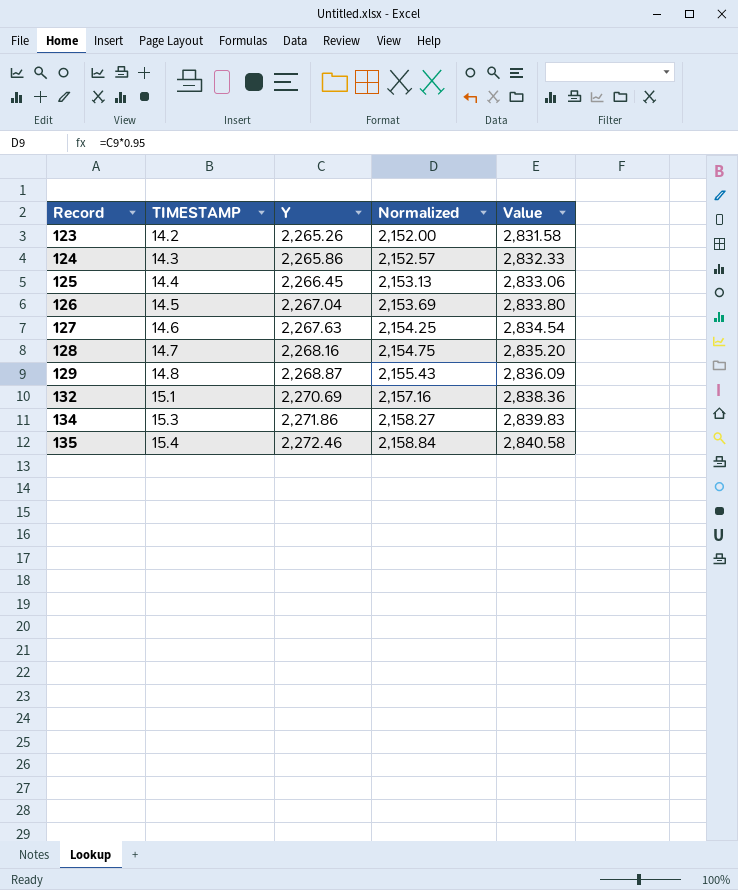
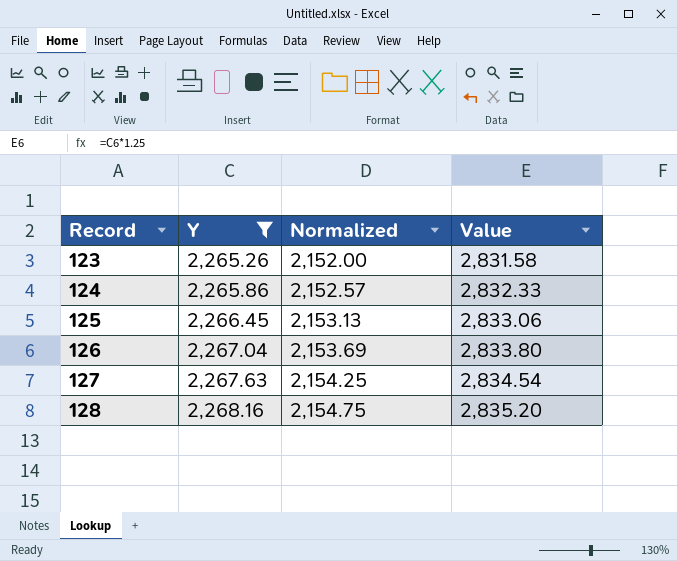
filter: none -> Y <= 2,268.16
column TIMESTAMP | position: 2 -> none

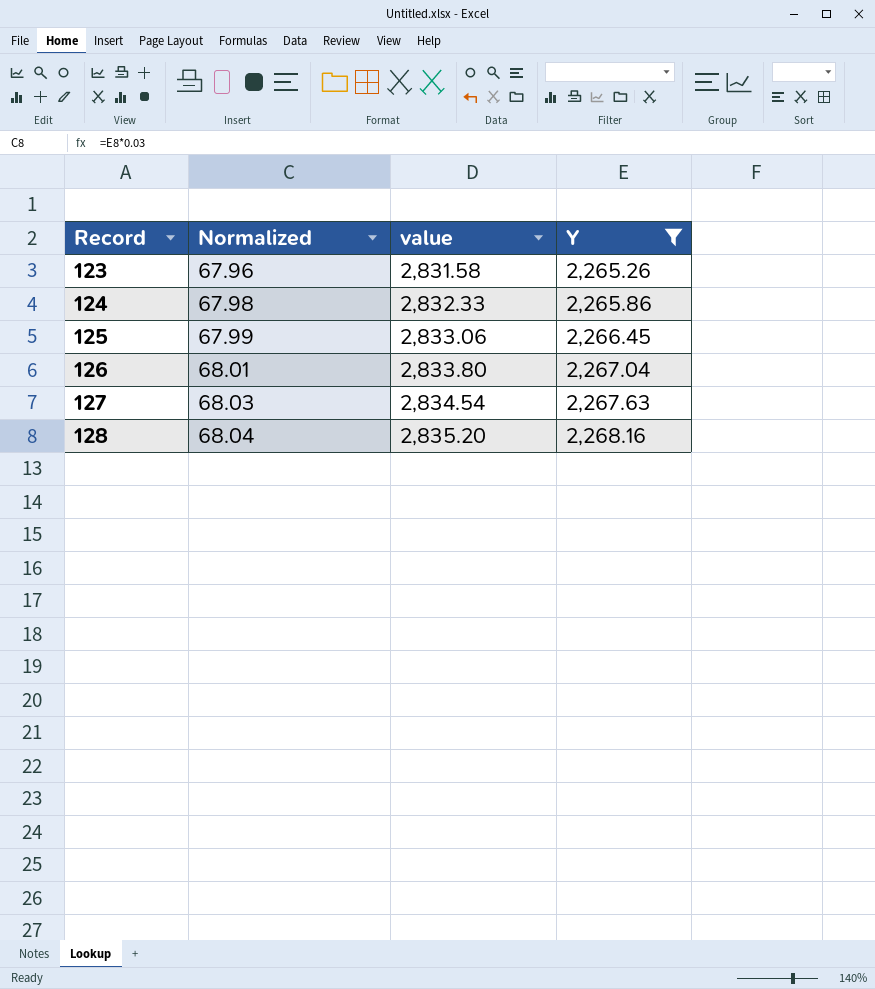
column Normalized | formula: [Y] * 0.95 -> [Y] * 0.03
column name: Value -> value
column Y | position: 2 -> 4

